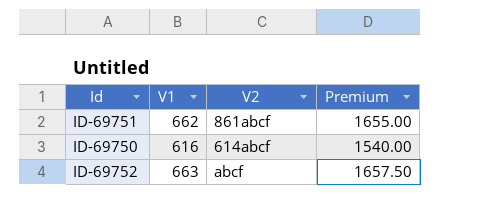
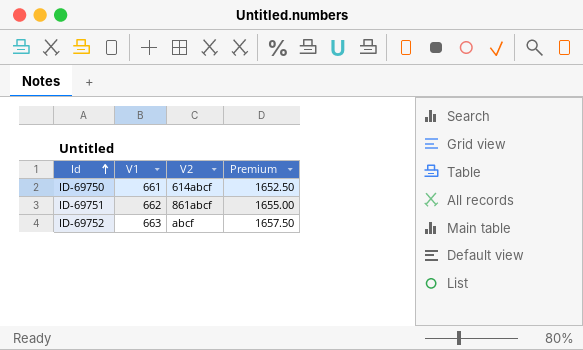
row order: none -> Id ascending
ID-69750 | V1: 616 -> 661
ID-69750 | Premium: 1540.00 -> 1652.50

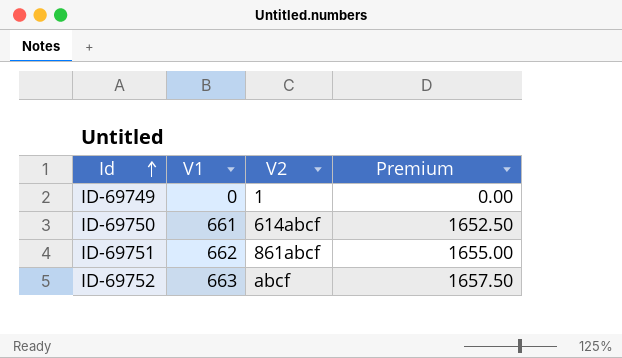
row ID-69749: none -> 0 | 1 | 0.00

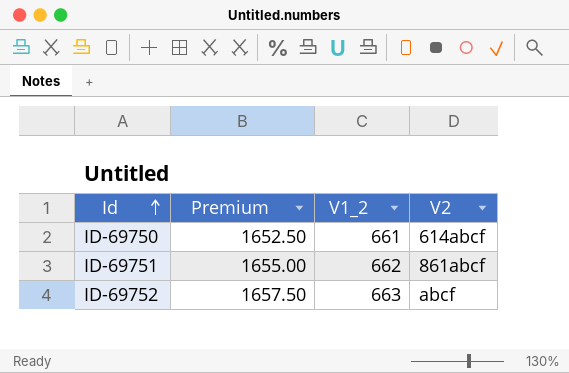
column Premium | position: 4 -> 2
column name: V1 -> V1_2
row ID-69749: 0 | 1 | 0.00 -> none

